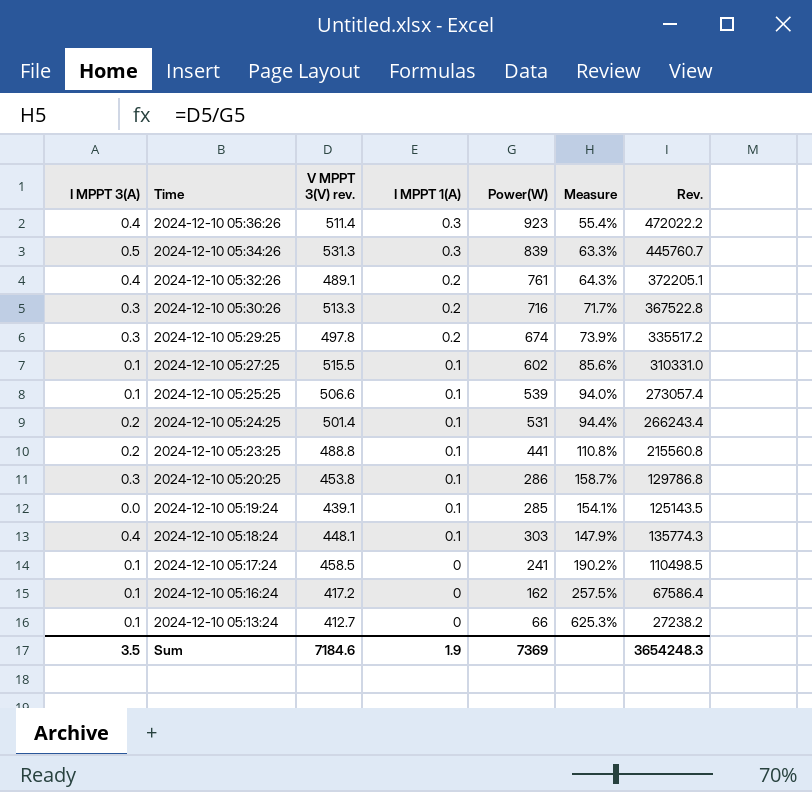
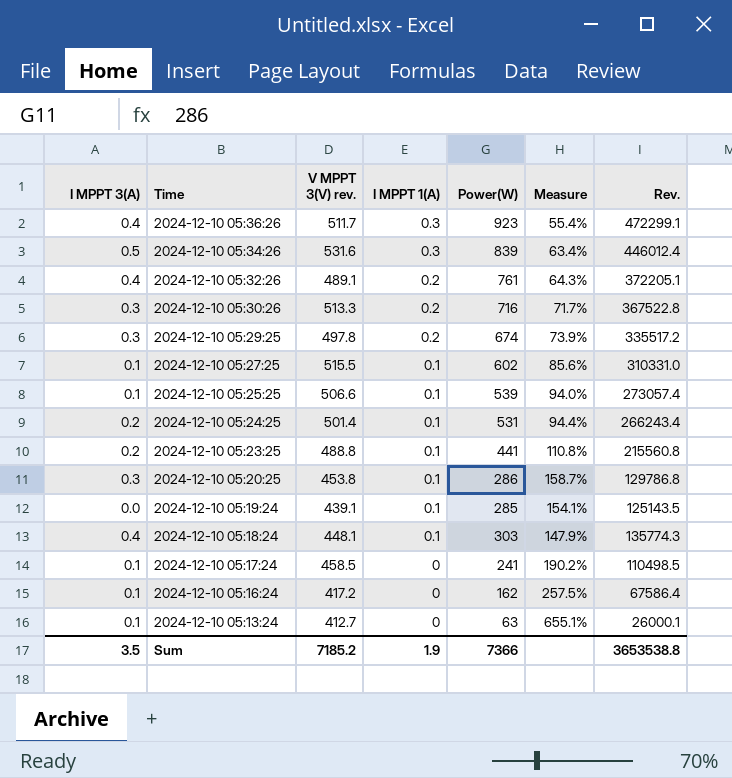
2024-12-10 05:36:26 | V MPPT 3(V) rev.: 511.4 -> 511.7
2024-12-10 05:36:26 | Rev.: 472022.2 -> 472299.1
2024-12-10 05:34:26 | V MPPT 3(V) rev.: 531.3 -> 531.6
2024-12-10 05:34:26 | Measure: 63.3% -> 63.4%
2024-12-10 05:34:26 | Rev.: 445760.7 -> 446012.4
2024-12-10 05:13:24 | Power(W): 66 -> 63
2024-12-10 05:13:24 | Measure: 625.3% -> 655.1%
2024-12-10 05:13:24 | Rev.: 27238.2 -> 26000.1
Sum | V MPPT 3(V) rev.: 7184.6 -> 7185.2
Sum | Power(W): 7369 -> 7366
Sum | Rev.: 3654248.3 -> 3653538.8

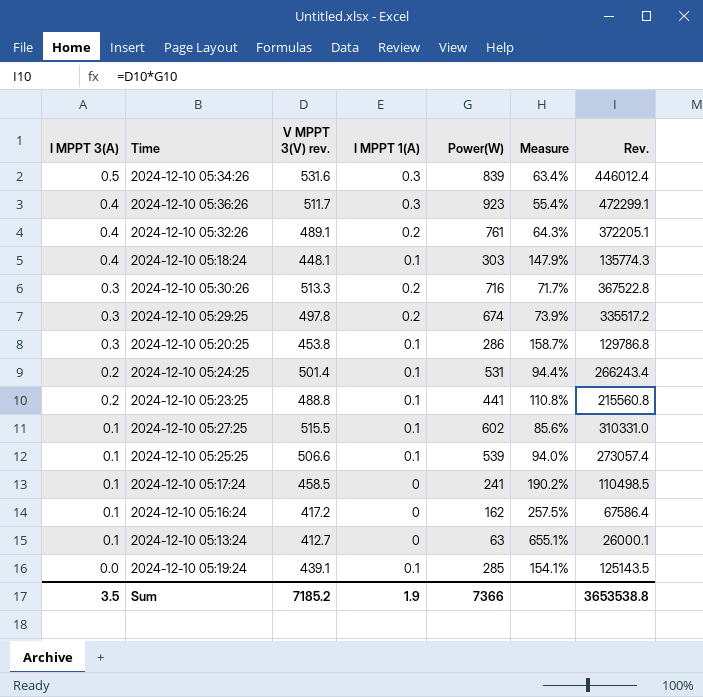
row order: Time descending -> I MPPT 3(A) descending

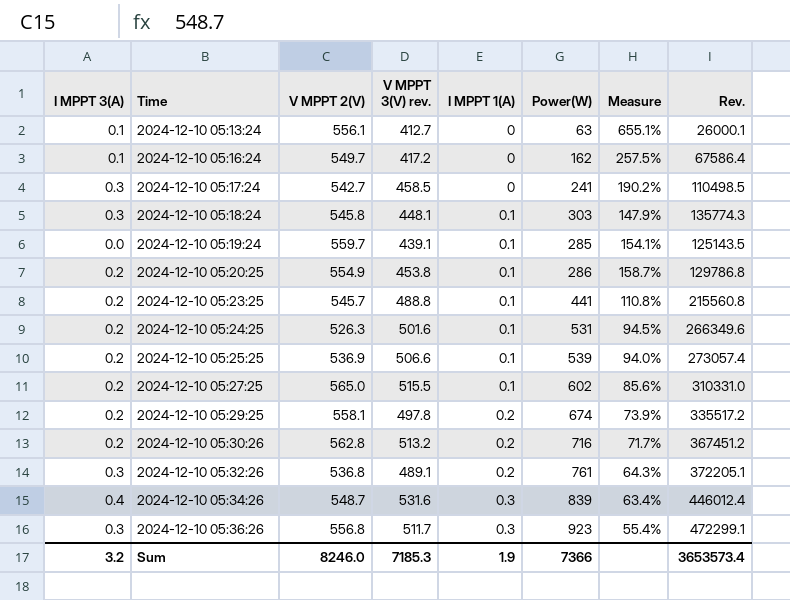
row order: I MPPT 3(A) descending -> Time ascending
column V MPPT 2(V) | position: none -> 3
2024-12-10 05:17:24 | I MPPT 3(A): 0.1 -> 0.3
2024-12-10 05:18:24 | I MPPT 3(A): 0.4 -> 0.3
2024-12-10 05:20:25 | I MPPT 3(A): 0.3 -> 0.2
2024-12-10 05:24:25 | V MPPT 3(V) rev.: 501.4 -> 501.6
2024-12-10 05:24:25 | Measure: 94.4% -> 94.5%
2024-12-10 05:24:25 | Rev.: 266243.4 -> 266349.6
2024-12-10 05:25:25 | I MPPT 3(A): 0.1 -> 0.2
2024-12-10 05:27:25 | I MPPT 3(A): 0.1 -> 0.2
2024-12-10 05:29:25 | I MPPT 3(A): 0.3 -> 0.2
2024-12-10 05:30:26 | I MPPT 3(A): 0.3 -> 0.2
2024-12-10 05:30:26 | V MPPT 3(V) rev.: 513.3 -> 513.2
2024-12-10 05:30:26 | Rev.: 367522.8 -> 367451.2
2024-12-10 05:32:26 | I MPPT 3(A): 0.4 -> 0.3
2024-12-10 05:34:26 | I MPPT 3(A): 0.5 -> 0.4
2024-12-10 05:36:26 | I MPPT 3(A): 0.4 -> 0.3
Sum | I MPPT 3(A): 3.5 -> 3.2
Sum | V MPPT 3(V) rev.: 7185.2 -> 7185.3
Sum | Rev.: 3653538.8 -> 3653573.4

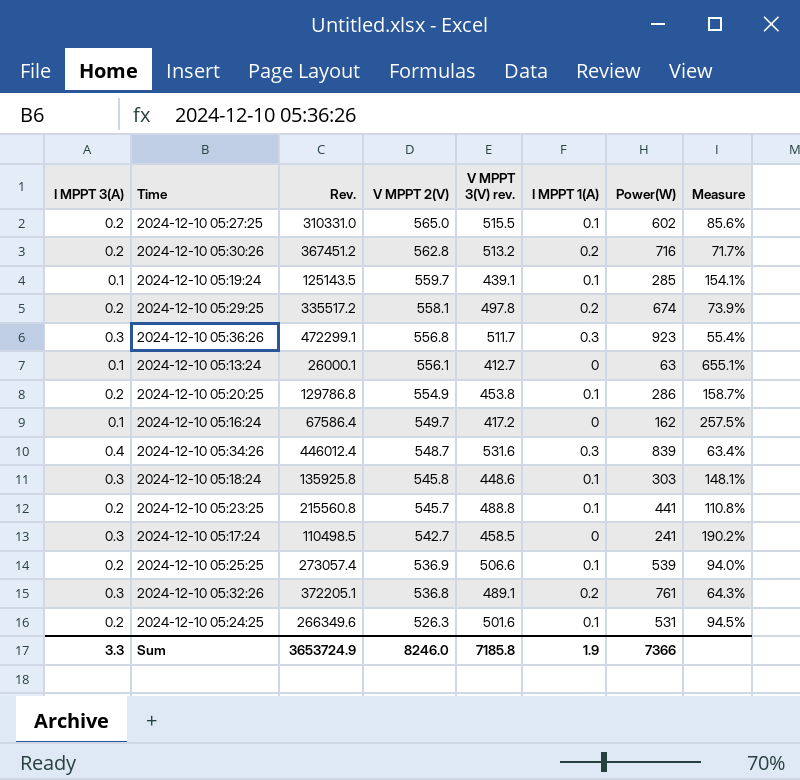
row order: Time ascending -> V MPPT 2(V) descending
column Rev. | position: 8 -> 3
2024-12-10 05:19:24 | I MPPT 3(A): 0.0 -> 0.1
2024-12-10 05:18:24 | Rev.: 135774.3 -> 135925.8
2024-12-10 05:18:24 | V MPPT 3(V) rev.: 448.1 -> 448.6
2024-12-10 05:18:24 | Measure: 147.9% -> 148.1%
Sum | I MPPT 3(A): 3.2 -> 3.3
Sum | Rev.: 3653573.4 -> 3653724.9
Sum | V MPPT 3(V) rev.: 7185.3 -> 7185.8

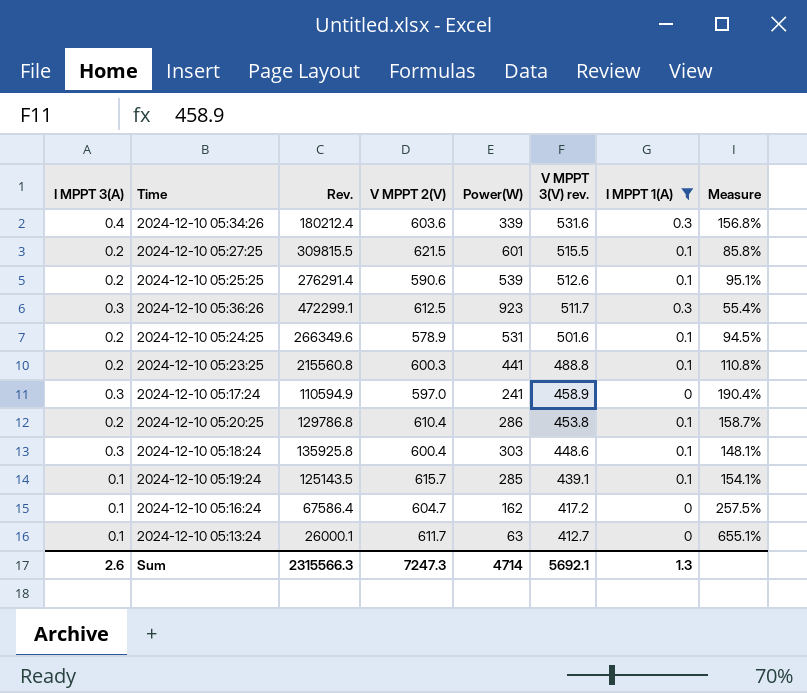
filter: none -> I MPPT 1(A) != 0.2
row order: V MPPT 2(V) descending -> V MPPT 3(V) rev. descending
column Power(W) | position: 7 -> 5
2024-12-10 05:34:26 | Rev.: 446012.4 -> 180212.4
2024-12-10 05:34:26 | V MPPT 2(V): 548.7 -> 603.6
2024-12-10 05:34:26 | Power(W): 839 -> 339
2024-12-10 05:34:26 | Measure: 63.4% -> 156.8%
2024-12-10 05:27:25 | Rev.: 310331.0 -> 309815.5
2024-12-10 05:27:25 | V MPPT 2(V): 565.0 -> 621.5
2024-12-10 05:27:25 | Power(W): 602 -> 601
2024-12-10 05:27:25 | Measure: 85.6% -> 85.8%
2024-12-10 05:25:25 | Rev.: 273057.4 -> 276291.4
2024-12-10 05:25:25 | V MPPT 2(V): 536.9 -> 590.6
2024-12-10 05:25:25 | V MPPT 3(V) rev.: 506.6 -> 512.6
2024-12-10 05:25:25 | Measure: 94.0% -> 95.1%
2024-12-10 05:36:26 | V MPPT 2(V): 556.8 -> 612.5
2024-12-10 05:24:25 | V MPPT 2(V): 526.3 -> 578.9
2024-12-10 05:23:25 | V MPPT 2(V): 545.7 -> 600.3
2024-12-10 05:17:24 | Rev.: 110498.5 -> 110594.9
2024-12-10 05:17:24 | V MPPT 2(V): 542.7 -> 597.0
2024-12-10 05:17:24 | V MPPT 3(V) rev.: 458.5 -> 458.9
2024-12-10 05:17:24 | Measure: 190.2% -> 190.4%
2024-12-10 05:20:25 | V MPPT 2(V): 554.9 -> 610.4
2024-12-10 05:18:24 | V MPPT 2(V): 545.8 -> 600.4
2024-12-10 05:19:24 | V MPPT 2(V): 559.7 -> 615.7
2024-12-10 05:16:24 | V MPPT 2(V): 549.7 -> 604.7
2024-12-10 05:13:24 | V MPPT 2(V): 556.1 -> 611.7
Sum | I MPPT 3(A): 3.3 -> 2.6
Sum | Rev.: 3653724.9 -> 2315566.3
Sum | V MPPT 2(V): 8246.0 -> 7247.3
Sum | Power(W): 7366 -> 4714
Sum | V MPPT 3(V) rev.: 7185.8 -> 5692.1
Sum | I MPPT 1(A): 1.9 -> 1.3

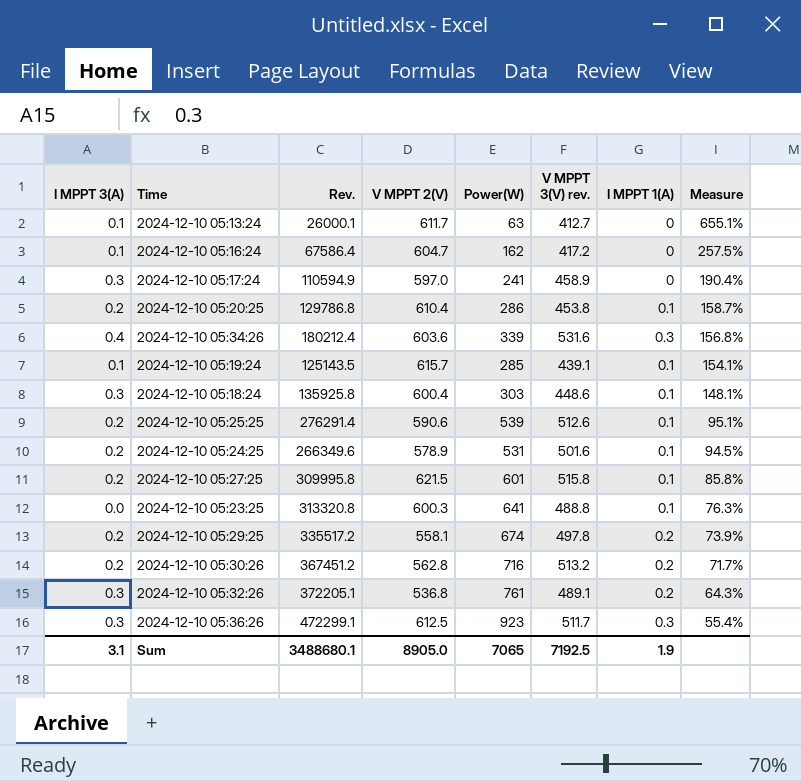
filter: I MPPT 1(A) != 0.2 -> none
row order: V MPPT 3(V) rev. descending -> Measure descending
2024-12-10 05:27:25 | Rev.: 309815.5 -> 309995.8
2024-12-10 05:27:25 | V MPPT 3(V) rev.: 515.5 -> 515.8
2024-12-10 05:23:25 | I MPPT 3(A): 0.2 -> 0.0
2024-12-10 05:23:25 | Rev.: 215560.8 -> 313320.8
2024-12-10 05:23:25 | Power(W): 441 -> 641
2024-12-10 05:23:25 | Measure: 110.8% -> 76.3%
Sum | I MPPT 3(A): 2.6 -> 3.1
Sum | Rev.: 2315566.3 -> 3488680.1
Sum | V MPPT 2(V): 7247.3 -> 8905.0
Sum | Power(W): 4714 -> 7065
Sum | V MPPT 3(V) rev.: 5692.1 -> 7192.5
Sum | I MPPT 1(A): 1.3 -> 1.9

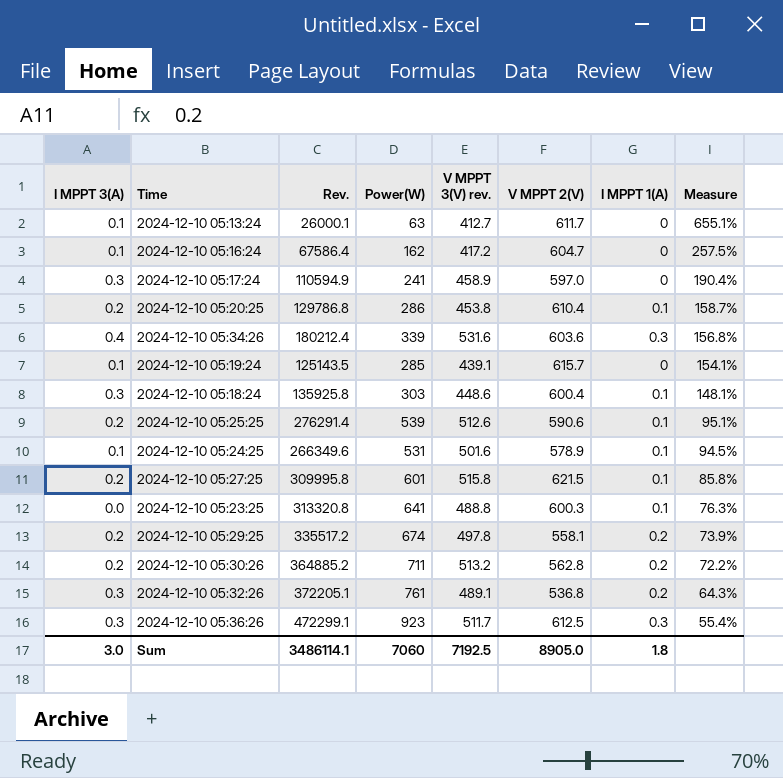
column V MPPT 2(V) | position: 4 -> 6
2024-12-10 05:19:24 | I MPPT 1(A): 0.1 -> 0
2024-12-10 05:24:25 | I MPPT 3(A): 0.2 -> 0.1
2024-12-10 05:30:26 | Rev.: 367451.2 -> 364885.2
2024-12-10 05:30:26 | Power(W): 716 -> 711
2024-12-10 05:30:26 | Measure: 71.7% -> 72.2%
Sum | I MPPT 3(A): 3.1 -> 3.0
Sum | Rev.: 3488680.1 -> 3486114.1
Sum | Power(W): 7065 -> 7060
Sum | I MPPT 1(A): 1.9 -> 1.8

